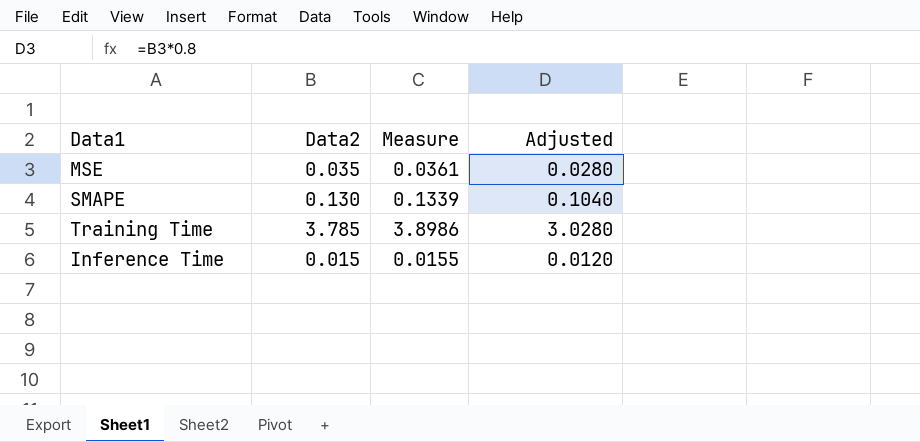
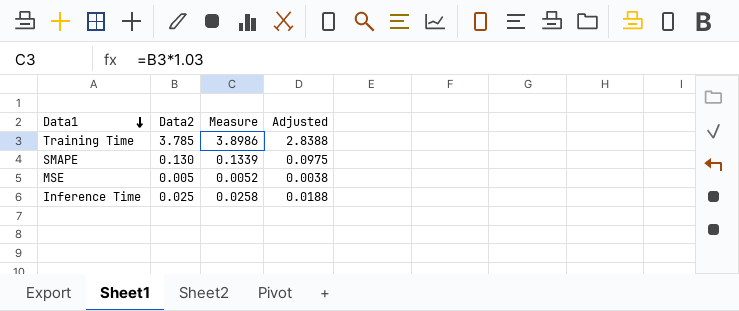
row order: none -> Data1 descending
column Adjusted | formula: [Data2] * 0.8 -> [Data2] * 0.75
MSE | Data2: 0.035 -> 0.005
MSE | Measure: 0.0361 -> 0.0052
Inference Time | Data2: 0.015 -> 0.025
Inference Time | Measure: 0.0155 -> 0.0258

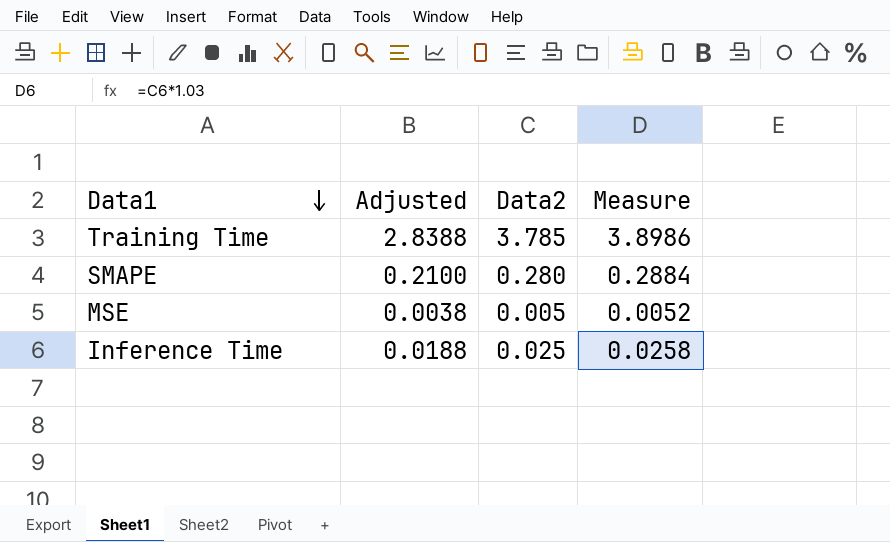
column Adjusted | position: 4 -> 2
SMAPE | Adjusted: 0.0975 -> 0.2100
SMAPE | Data2: 0.130 -> 0.280
SMAPE | Measure: 0.1339 -> 0.2884

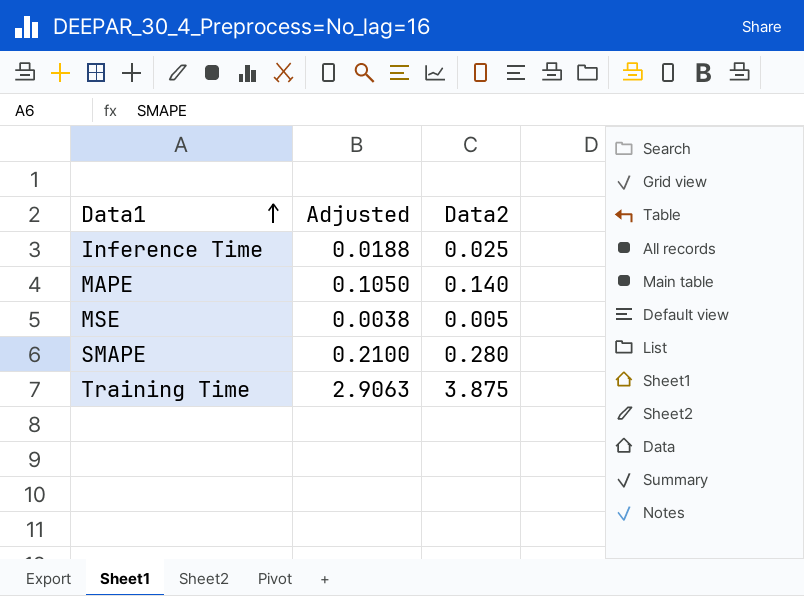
row order: Data1 descending -> Data1 ascending
column Measure | formula: [Data2] * 1.03 -> none
row MAPE: none -> 0.1050 | 0.140
Training Time | Adjusted: 2.8388 -> 2.9063
Training Time | Data2: 3.785 -> 3.875

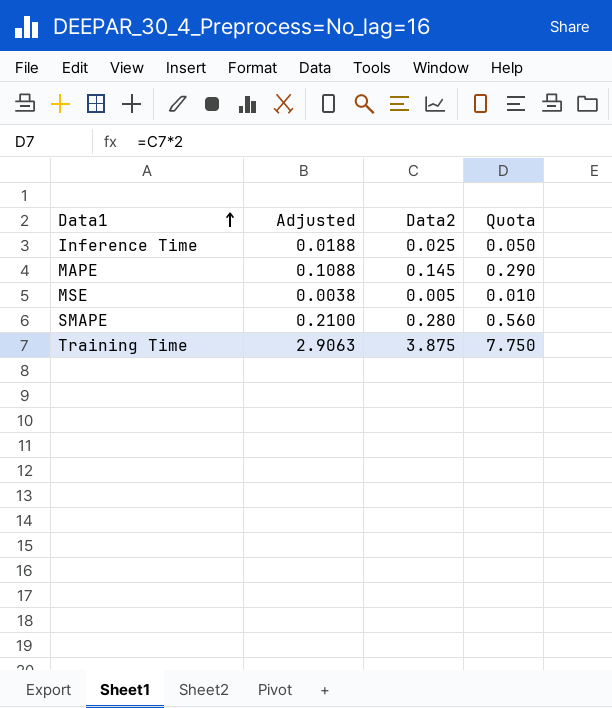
column Quota | formula: none -> [Data2] * 2
MAPE | Adjusted: 0.1050 -> 0.1088
MAPE | Data2: 0.140 -> 0.145

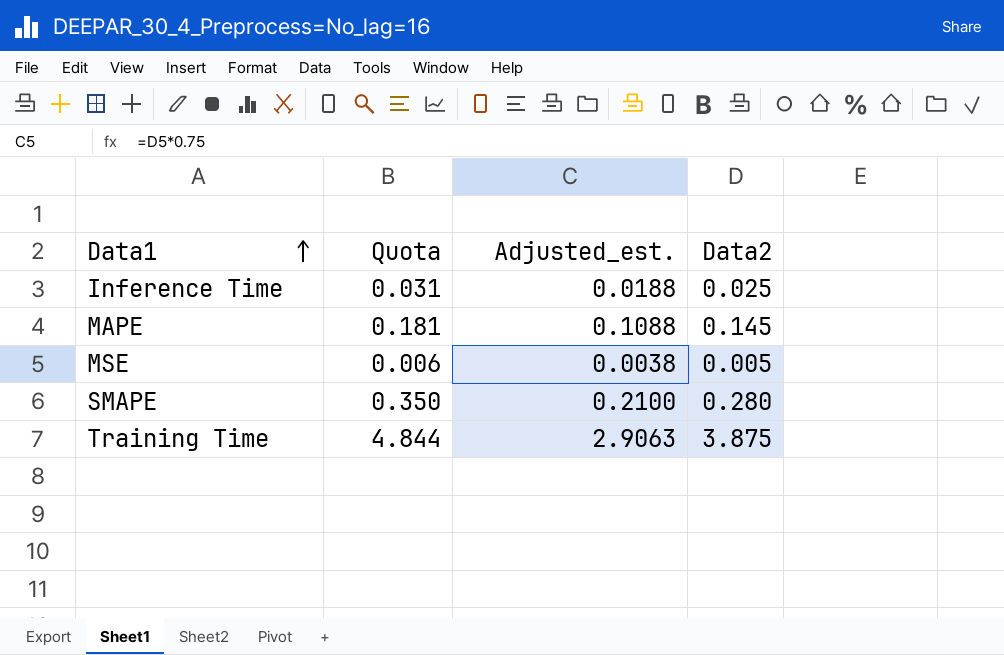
column Quota | formula: [Data2] * 2 -> [Data2] * 1.25
column Quota | position: 4 -> 2
column name: Adjusted -> Adjusted_est.

